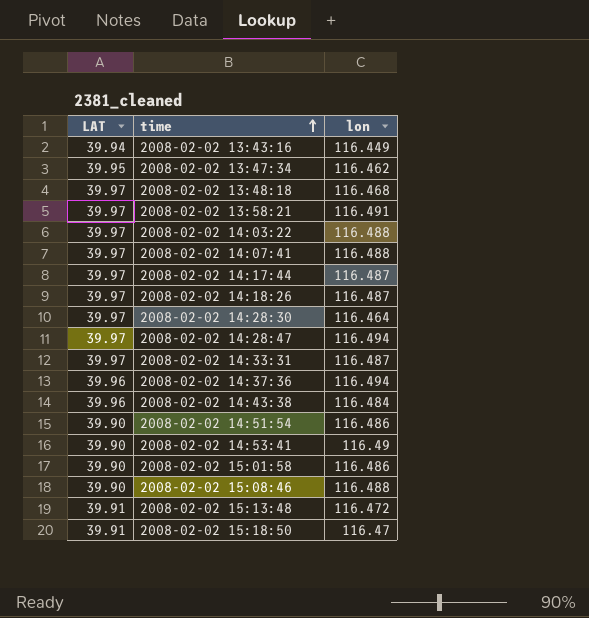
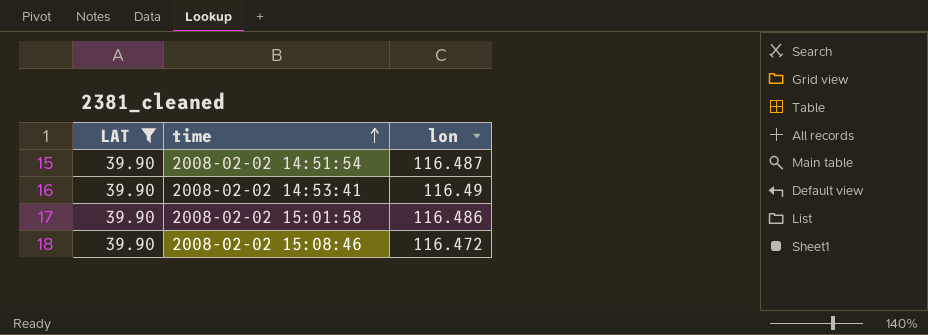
filter: none -> LAT = 39.90
2008-02-02 14:51:54 | lon: 116.486 -> 116.487
2008-02-02 15:08:46 | lon: 116.488 -> 116.472

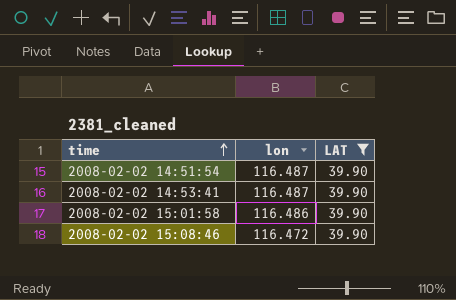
column LAT | position: 1 -> 3
2008-02-02 14:53:41 | lon: 116.49 -> 116.487

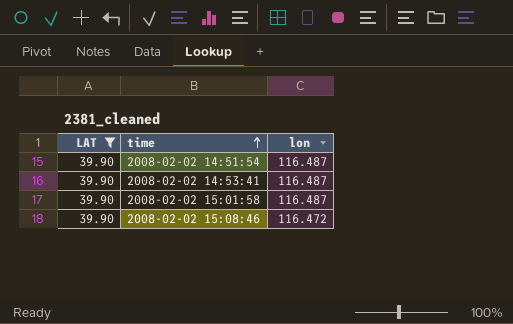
column LAT | position: 3 -> 1
2008-02-02 15:01:58 | lon: 116.486 -> 116.487

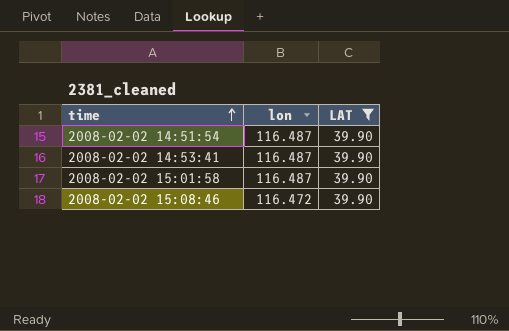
column LAT | position: 1 -> 3

